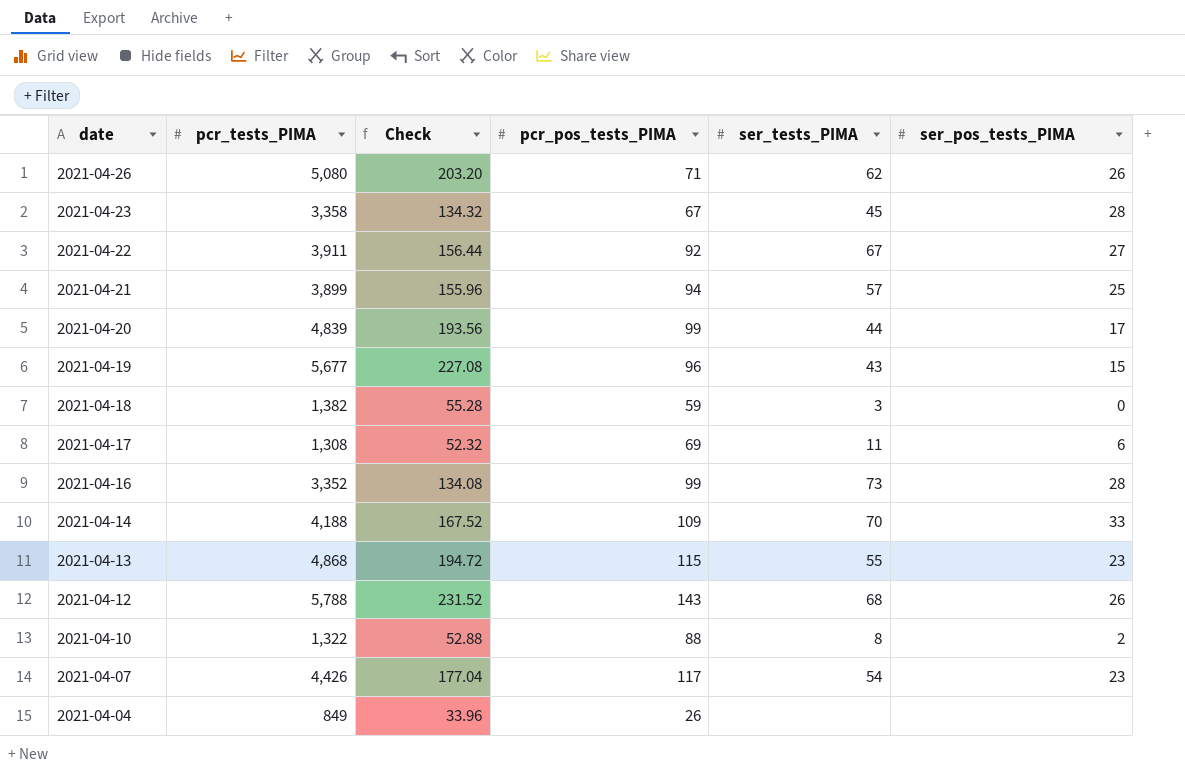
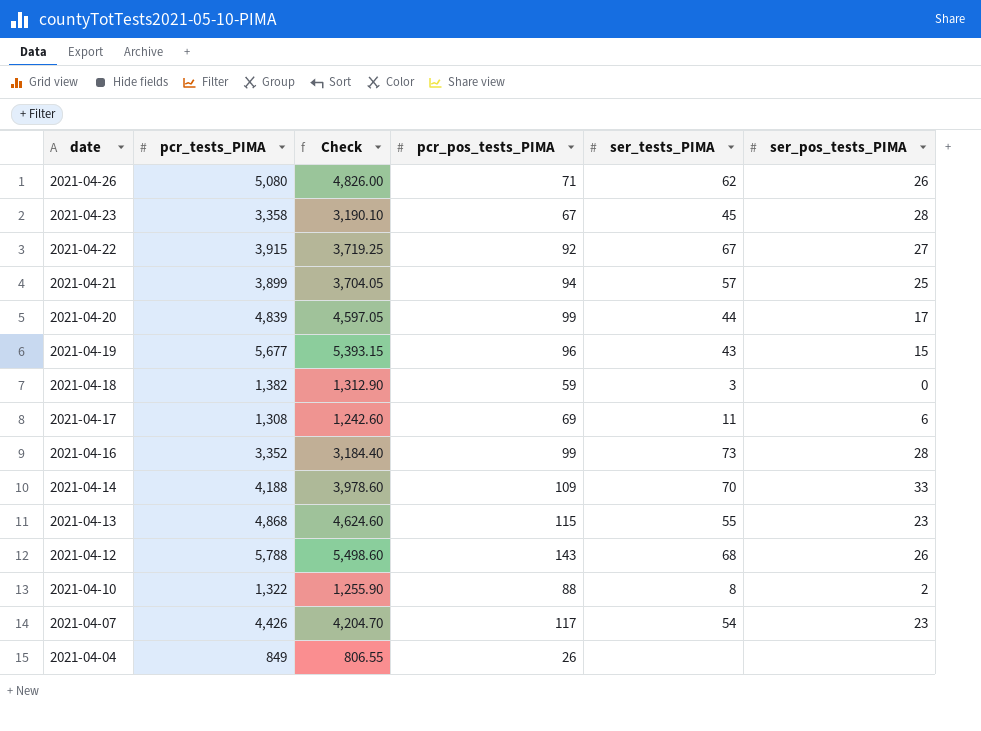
column Check | formula: [pcr_tests_PIMA] * 0.04 -> [pcr_tests_PIMA] * 0.95
2021-04-22 | pcr_tests_PIMA: 3,911 -> 3,915

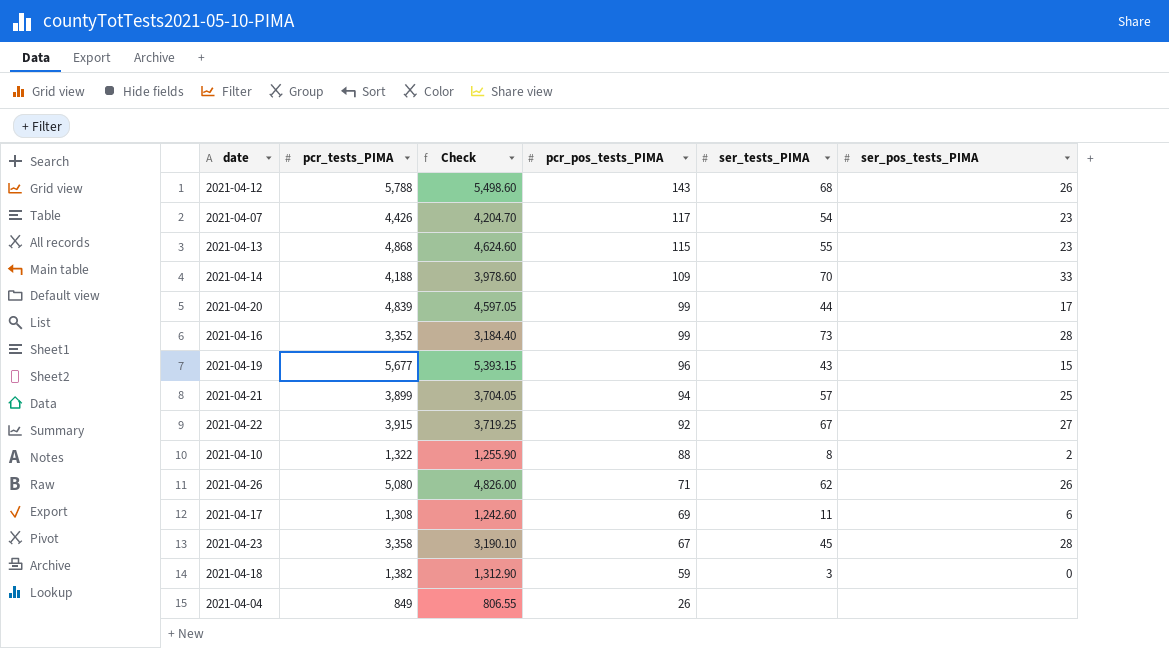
row order: date descending -> pcr_pos_tests_PIMA descending

